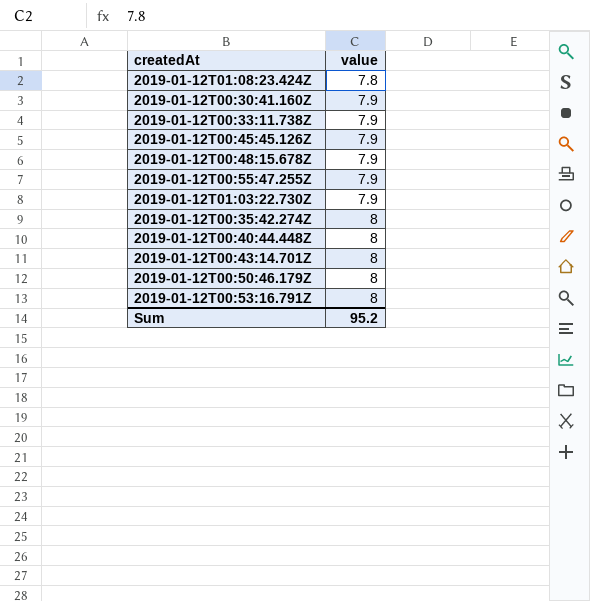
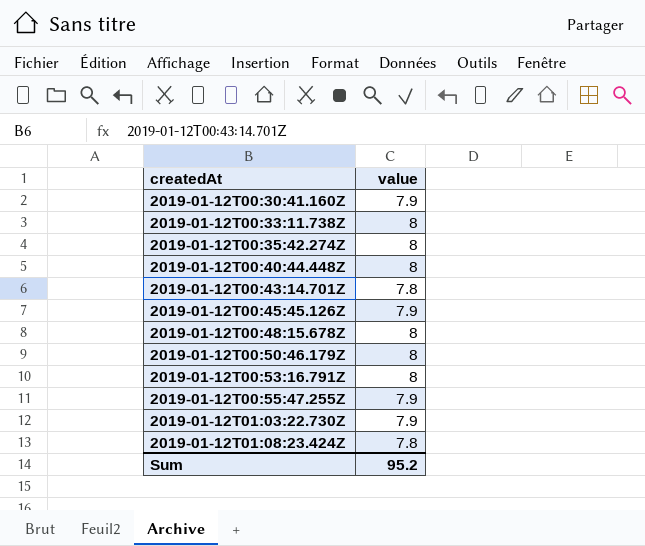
row order: value ascending -> createdAt ascending
2019-01-12T00:33:11.738Z | value: 7.9 -> 8
2019-01-12T00:43:14.701Z | value: 8 -> 7.8
2019-01-12T00:48:15.678Z | value: 7.9 -> 8

